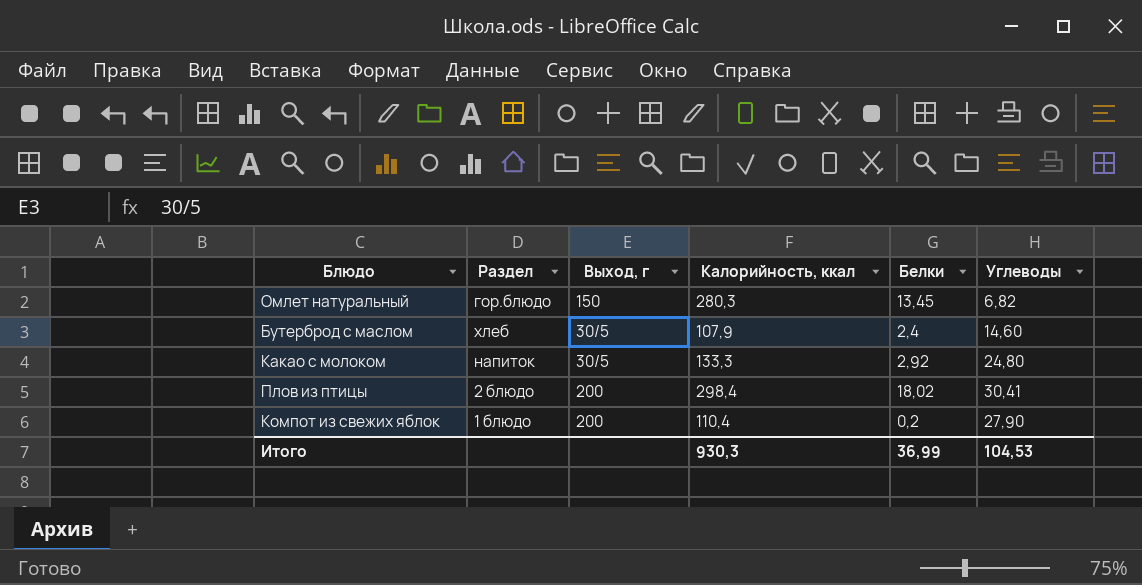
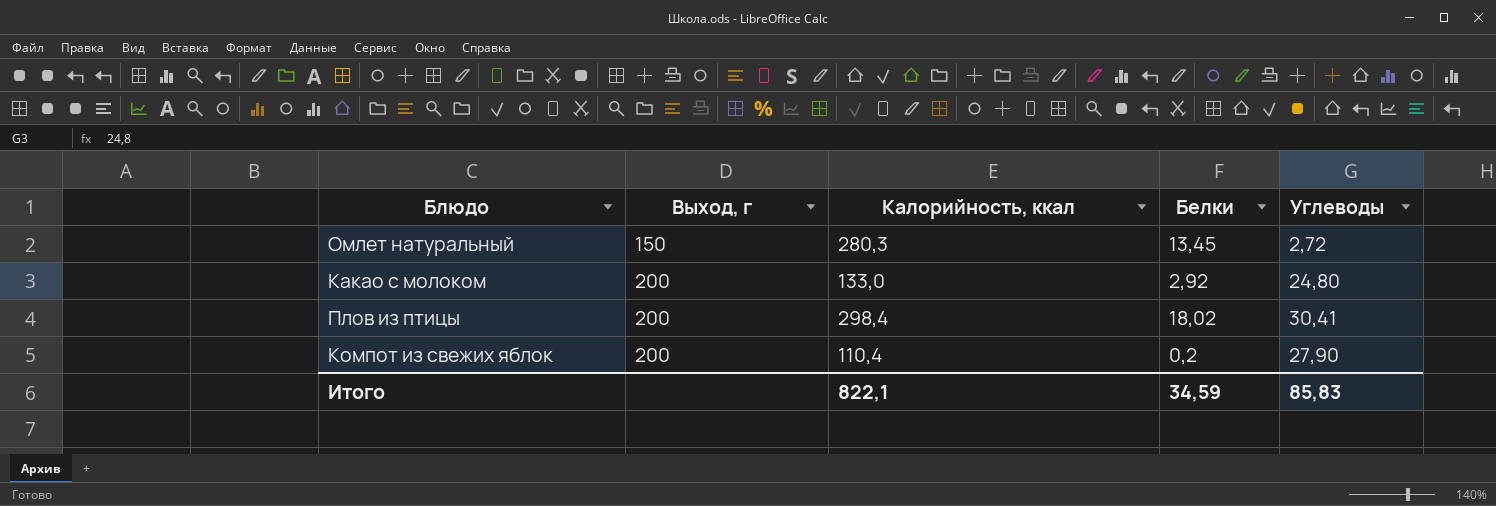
column Раздел | position: 2 -> none
row Бутерброд с маслом: хлеб | 30/5 | 107,9 | 2,4 | 14,60 -> none
Омлет натуральный | Углеводы: 6,82 -> 2,72
Какао с молоком | Выход, г: 30/5 -> 200
Какао с молоком | Калорийность, ккал: 133,3 -> 133,0
Итого | Калорийность, ккал: 930,3 -> 822,1
Итого | Белки: 36,99 -> 34,59
Итого | Углеводы: 104,53 -> 85,83

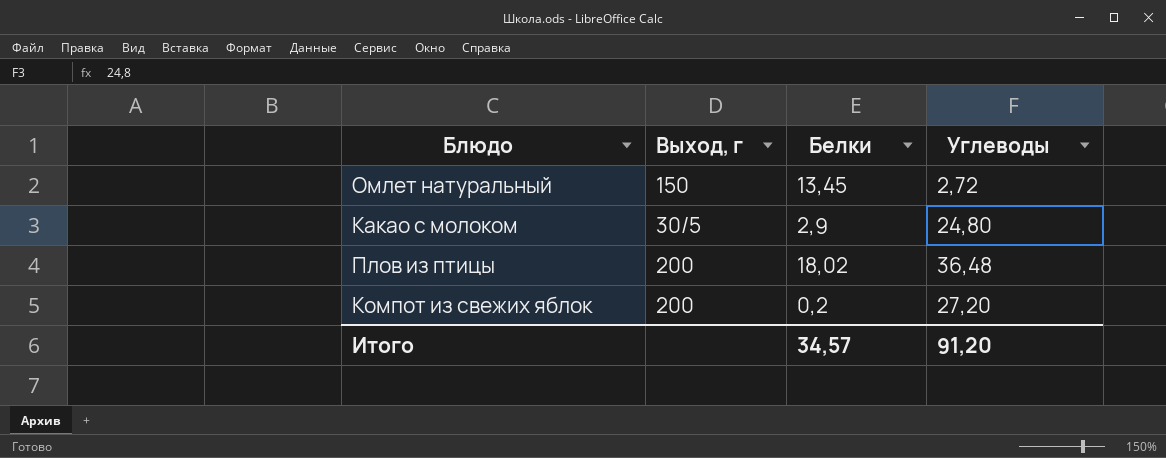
column Калорийность, ккал | position: 3 -> none
Какао с молоком | Выход, г: 200 -> 30/5
Какао с молоком | Белки: 2,92 -> 2,9
Плов из птицы | Углеводы: 30,41 -> 36,48
Компот из свежих яблок | Углеводы: 27,90 -> 27,20
Итого | Белки: 34,59 -> 34,57
Итого | Углеводы: 85,83 -> 91,20

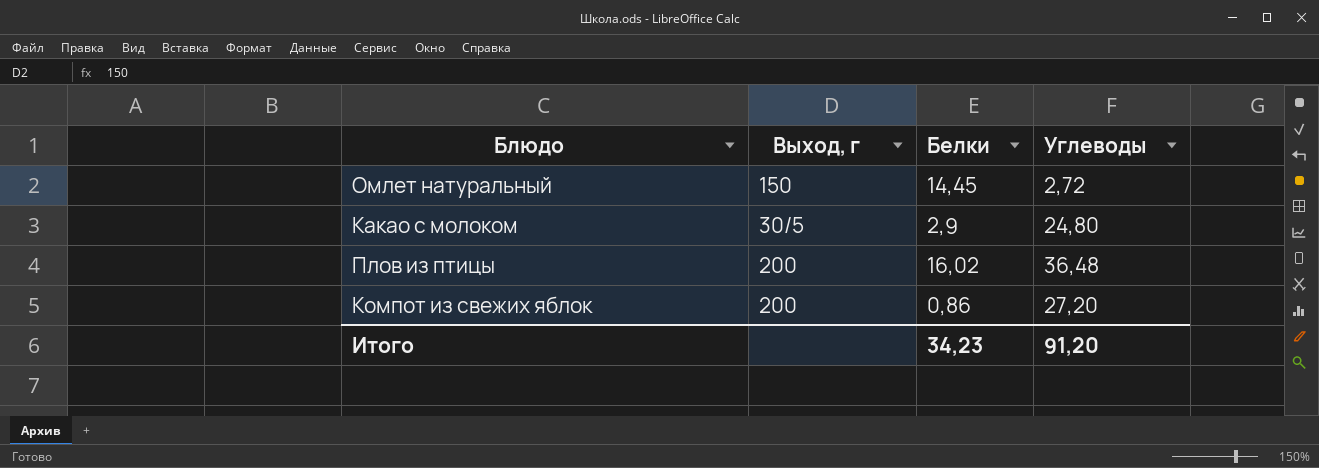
Омлет натуральный | Белки: 13,45 -> 14,45
Плов из птицы | Белки: 18,02 -> 16,02
Компот из свежих яблок | Белки: 0,2 -> 0,86
Итого | Белки: 34,57 -> 34,23

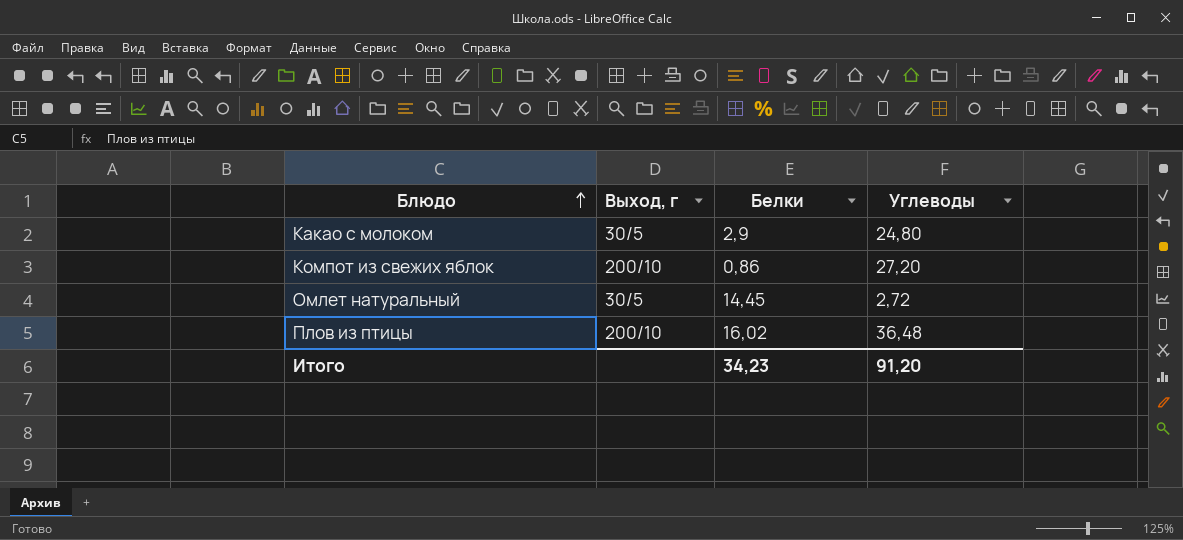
row order: none -> Блюдо ascending
Компот из свежих яблок | Выход, г: 200 -> 200/10
Омлет натуральный | Выход, г: 150 -> 30/5
Плов из птицы | Выход, г: 200 -> 200/10

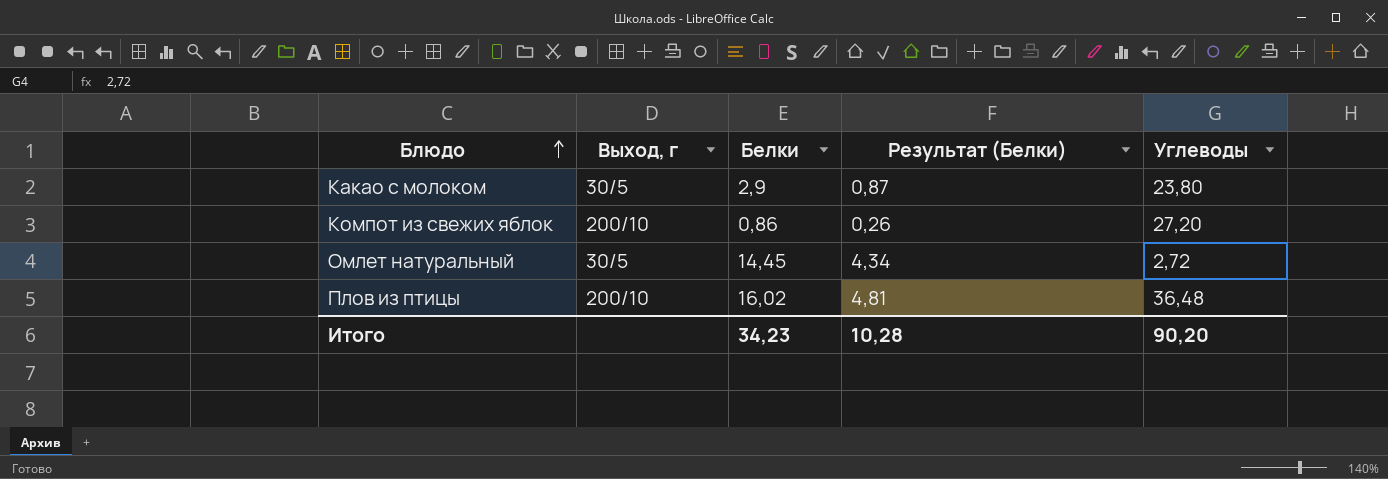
column Результат (Белки) | formula: none -> [Белки] * 0,3
Какао с молоком | Углеводы: 24,80 -> 23,80
Итого | Углеводы: 91,20 -> 90,20

